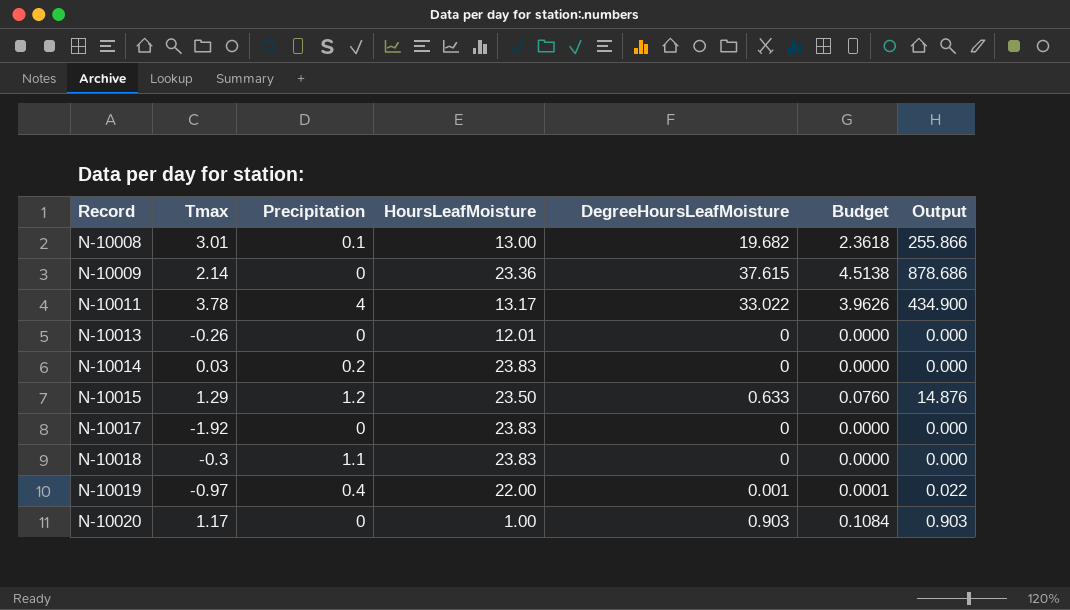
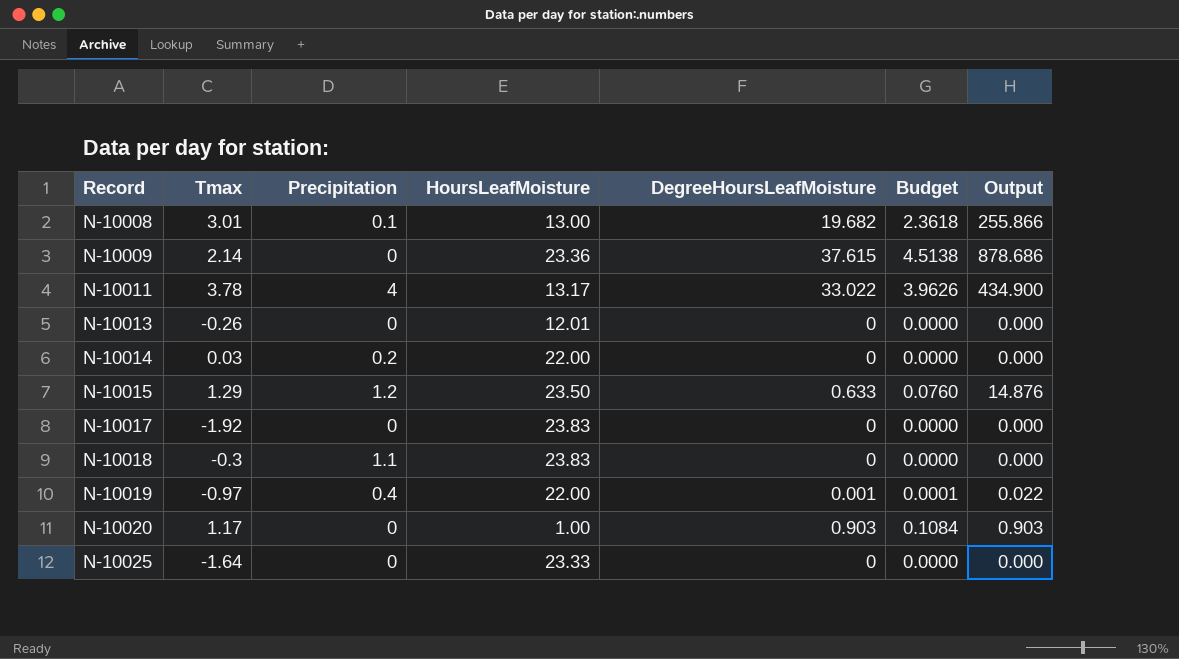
N-10014 | HoursLeafMoisture: 23.83 -> 22.00
row N-10025: none -> -1.64 | 0 | 23.33 | 0 | 0.0000 | 0.000

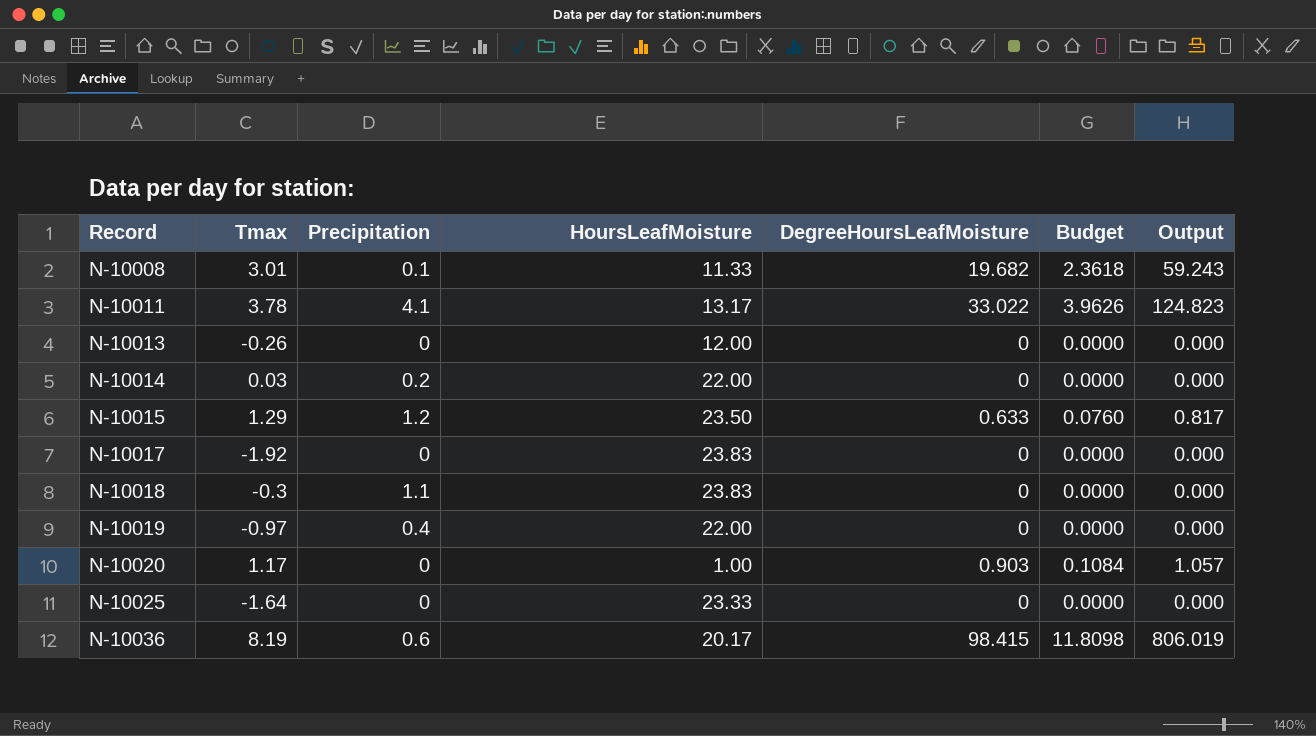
column Output | formula: [HoursLeafMoisture] * [DegreeHoursLeafMoisture] -> [Tmax] * [DegreeHoursLeafMoisture]
row N-10009: 2.14 | 0 | 23.36 | 37.615 | 4.5138 | 878.686 -> none
N-10008 | HoursLeafMoisture: 13.00 -> 11.33
N-10011 | Precipitation: 4 -> 4.1
N-10013 | HoursLeafMoisture: 12.01 -> 12.00
N-10019 | DegreeHoursLeafMoisture: 0.001 -> 0
N-10019 | Budget: 0.0001 -> 0.0000
row N-10036: none -> 8.19 | 0.6 | 20.17 | 98.415 | 11.8098 | 806.019

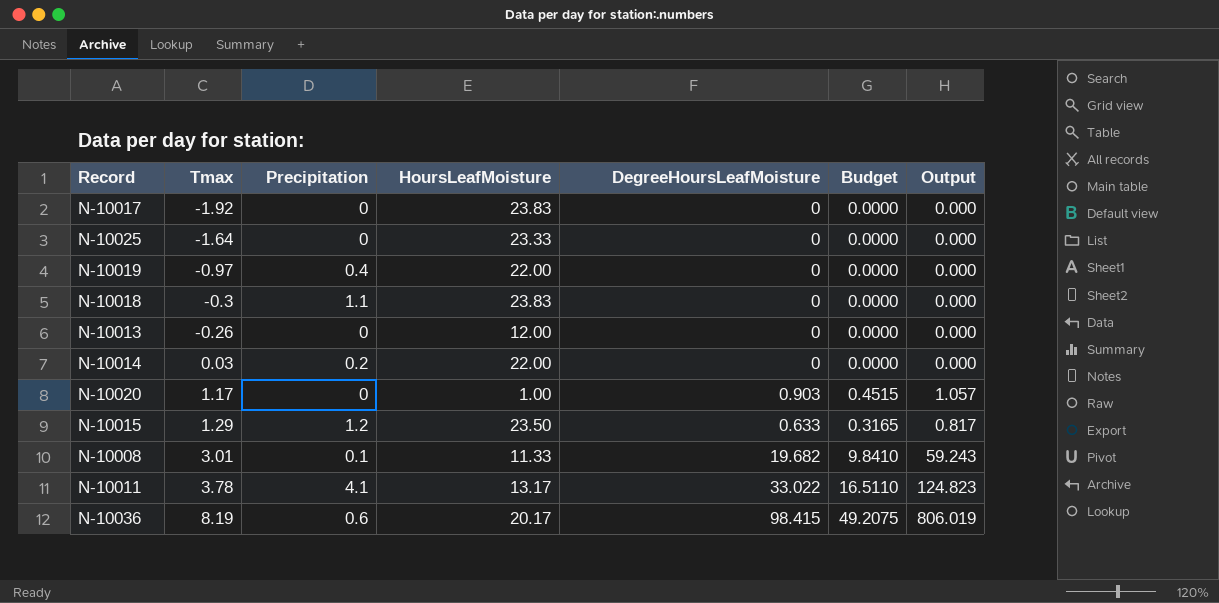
row order: Record ascending -> Tmax ascending
column Budget | formula: [DegreeHoursLeafMoisture] * 0.12 -> [DegreeHoursLeafMoisture] * 0.5

